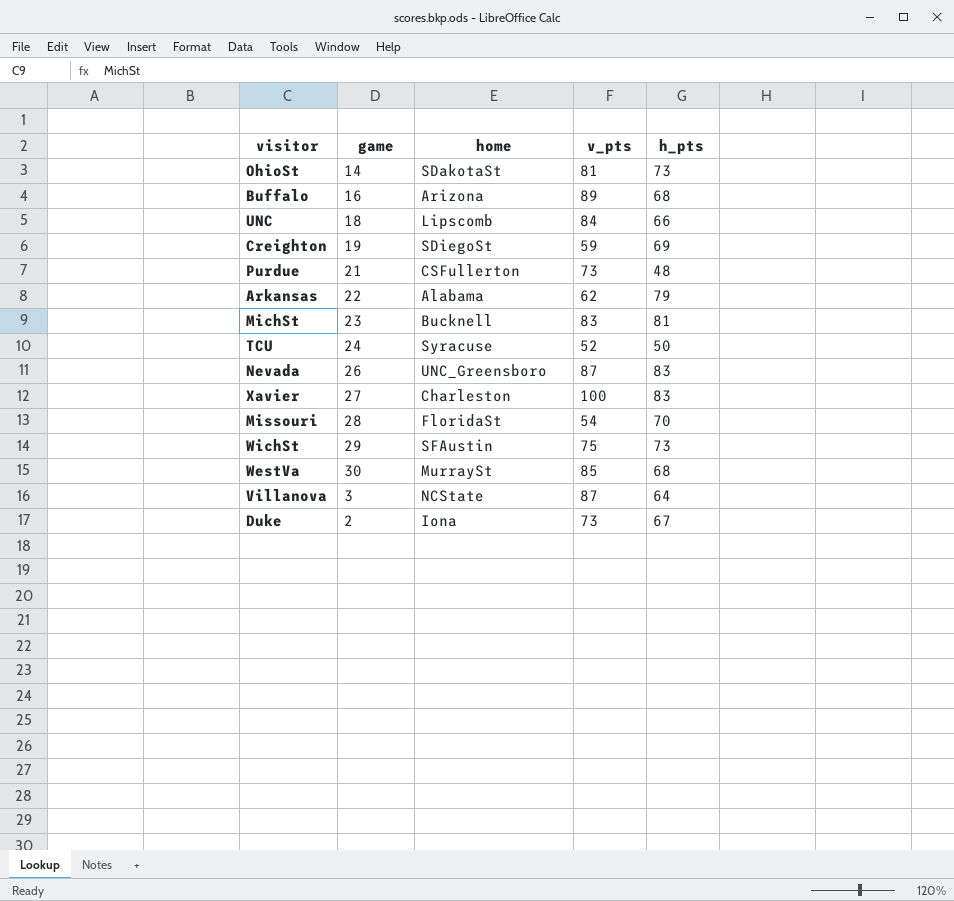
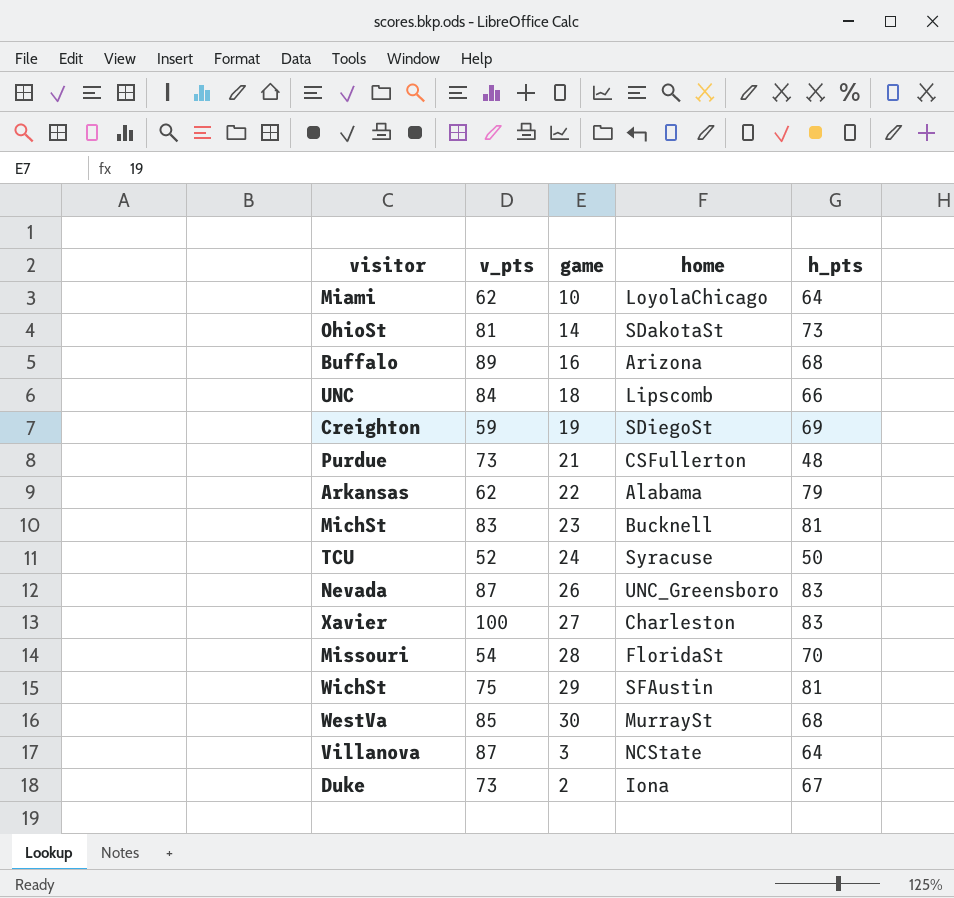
column v_pts | position: 4 -> 2
row Miami: none -> 62 | 10 | LoyolaChicago | 64
WichSt | h_pts: 73 -> 81

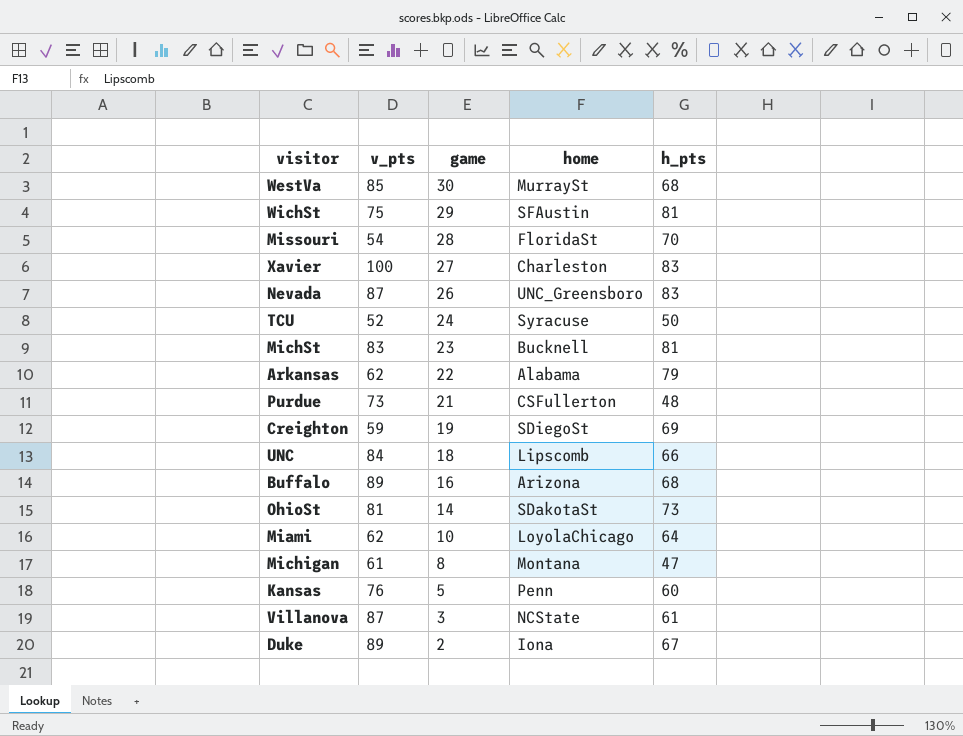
row order: none -> game descending
row Michigan: none -> 61 | 8 | Montana | 47
row Kansas: none -> 76 | 5 | Penn | 60
Villanova | h_pts: 64 -> 61
Duke | v_pts: 73 -> 89

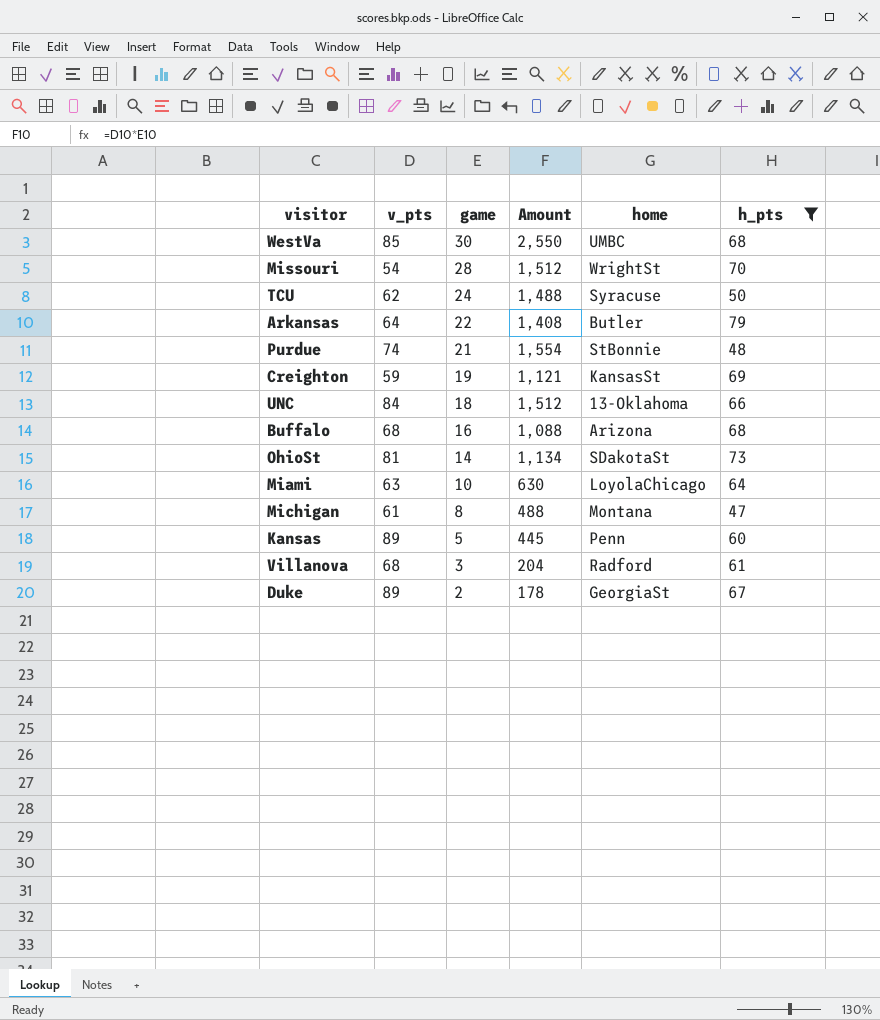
filter: none -> h_pts <= 79
column Amount | formula: none -> [v_pts] * [game]
WestVa | home: MurraySt -> UMBC
Missouri | home: FloridaSt -> WrightSt
TCU | v_pts: 52 -> 62
Arkansas | v_pts: 62 -> 64
Arkansas | home: Alabama -> Butler
Purdue | v_pts: 73 -> 74
Purdue | home: CSFullerton -> StBonnie
Creighton | home: SDiegoSt -> KansasSt
UNC | home: Lipscomb -> 13-Oklahoma
Buffalo | v_pts: 89 -> 68
Miami | v_pts: 62 -> 63
Kansas | v_pts: 76 -> 89
Villanova | v_pts: 87 -> 68
Villanova | home: NCState -> Radford
Duke | home: Iona -> GeorgiaSt

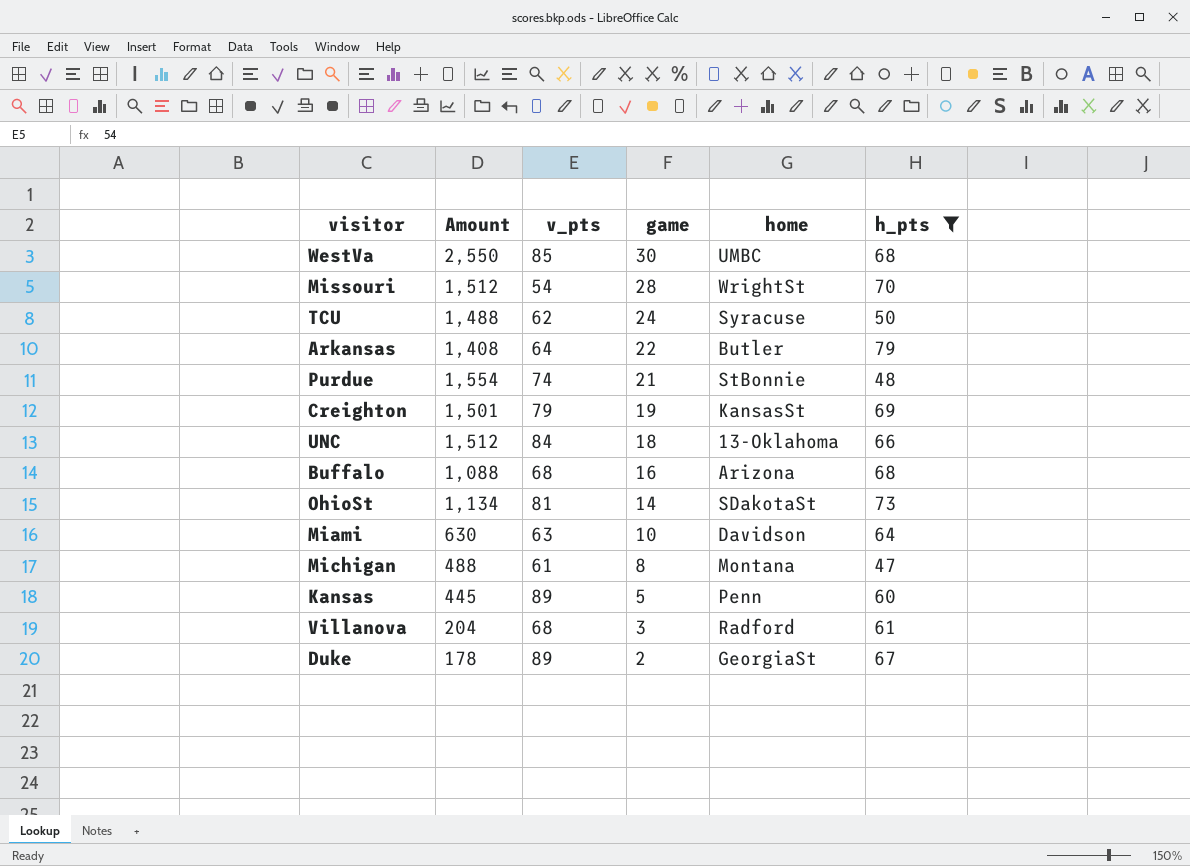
column Amount | position: 4 -> 2
Creighton | Amount: 1,121 -> 1,501
Creighton | v_pts: 59 -> 79
Miami | home: LoyolaChicago -> Davidson

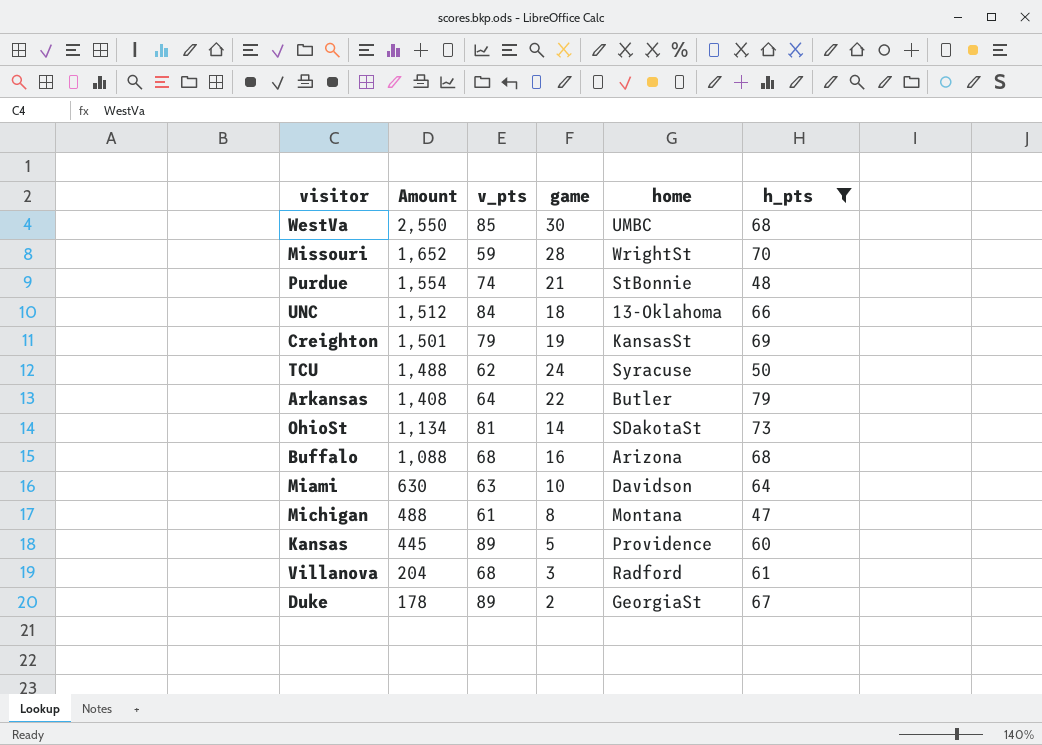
row order: game descending -> Amount descending
Missouri | Amount: 1,512 -> 1,652
Missouri | v_pts: 54 -> 59
Kansas | home: Penn -> Providence

